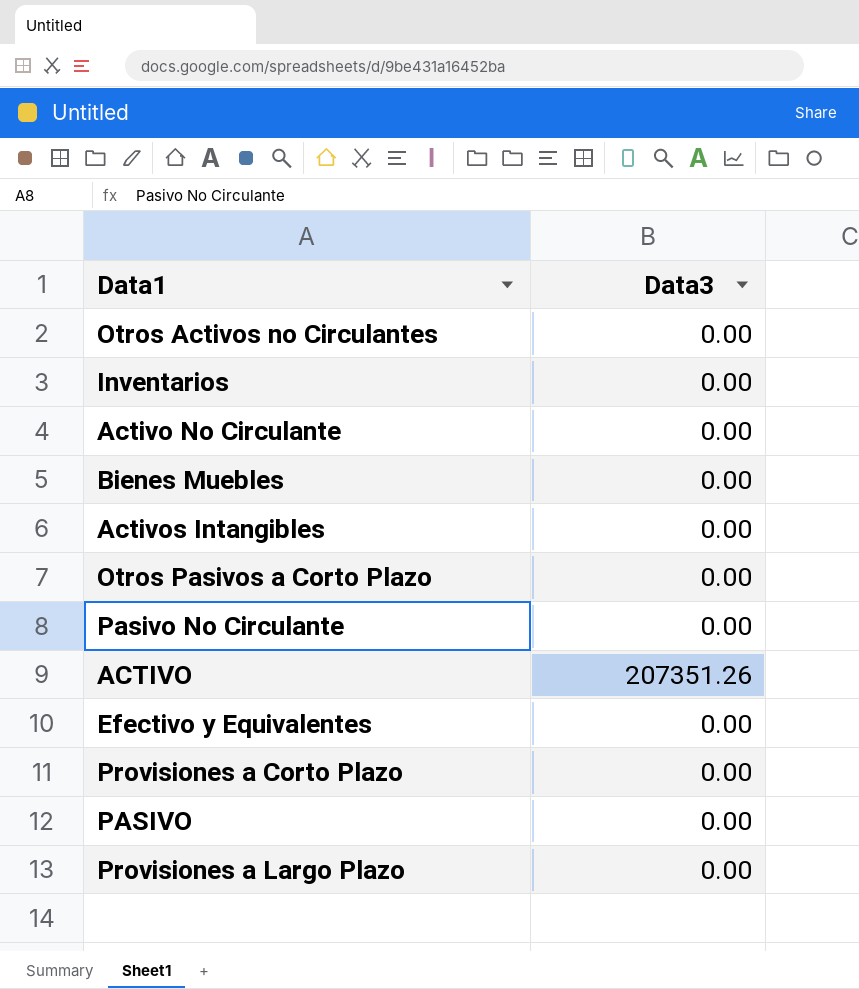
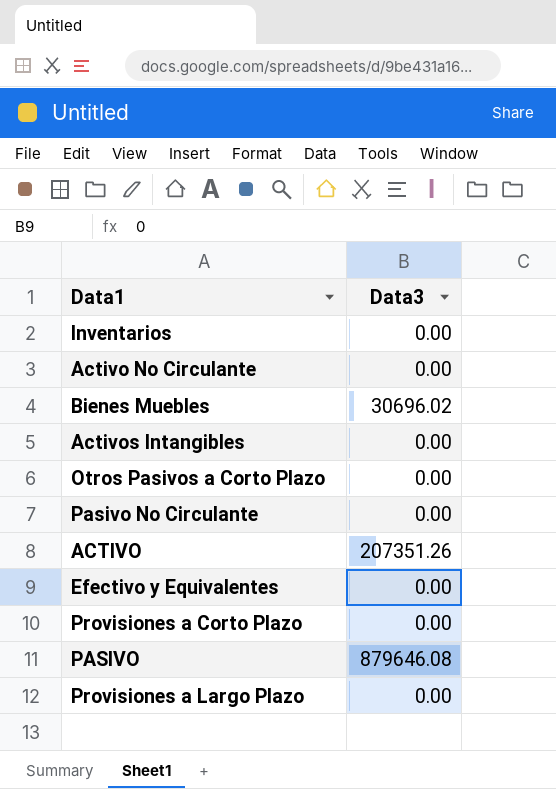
row Otros Activos no Circulantes: 0.00 -> none
Bienes Muebles | Data3: 0.00 -> 30696.02
PASIVO | Data3: 0.00 -> 879646.08

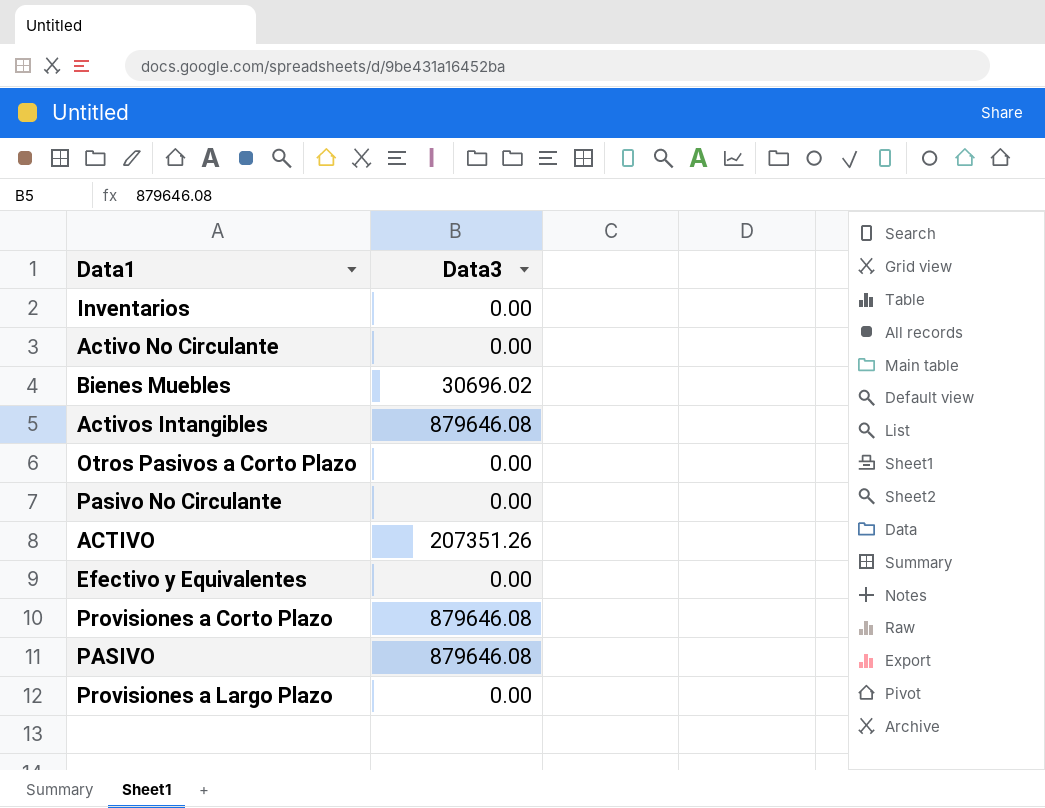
Activos Intangibles | Data3: 0.00 -> 879646.08
Provisiones a Corto Plazo | Data3: 0.00 -> 879646.08

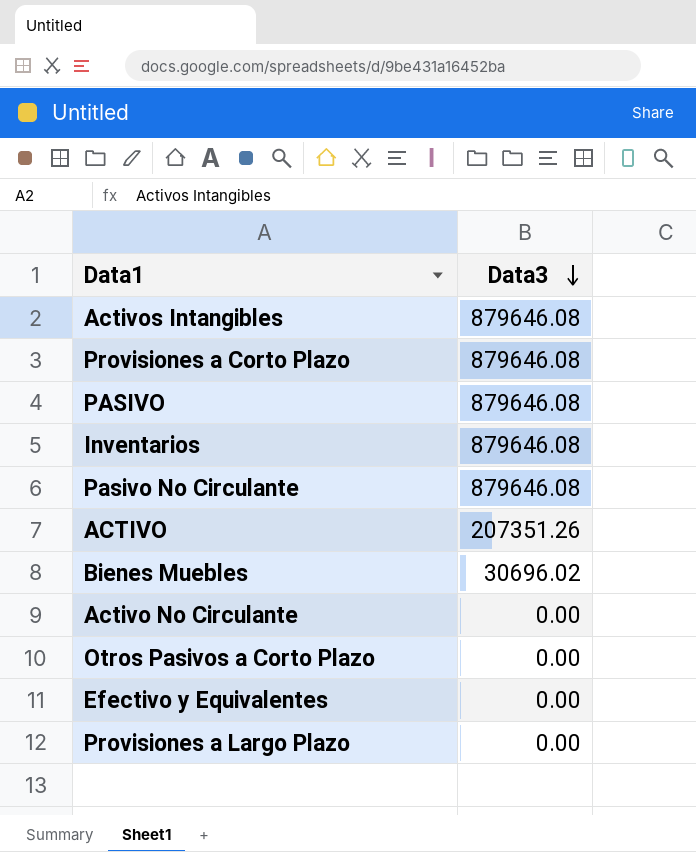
row order: none -> Data3 descending
Inventarios | Data3: 0.00 -> 879646.08
Pasivo No Circulante | Data3: 0.00 -> 879646.08

